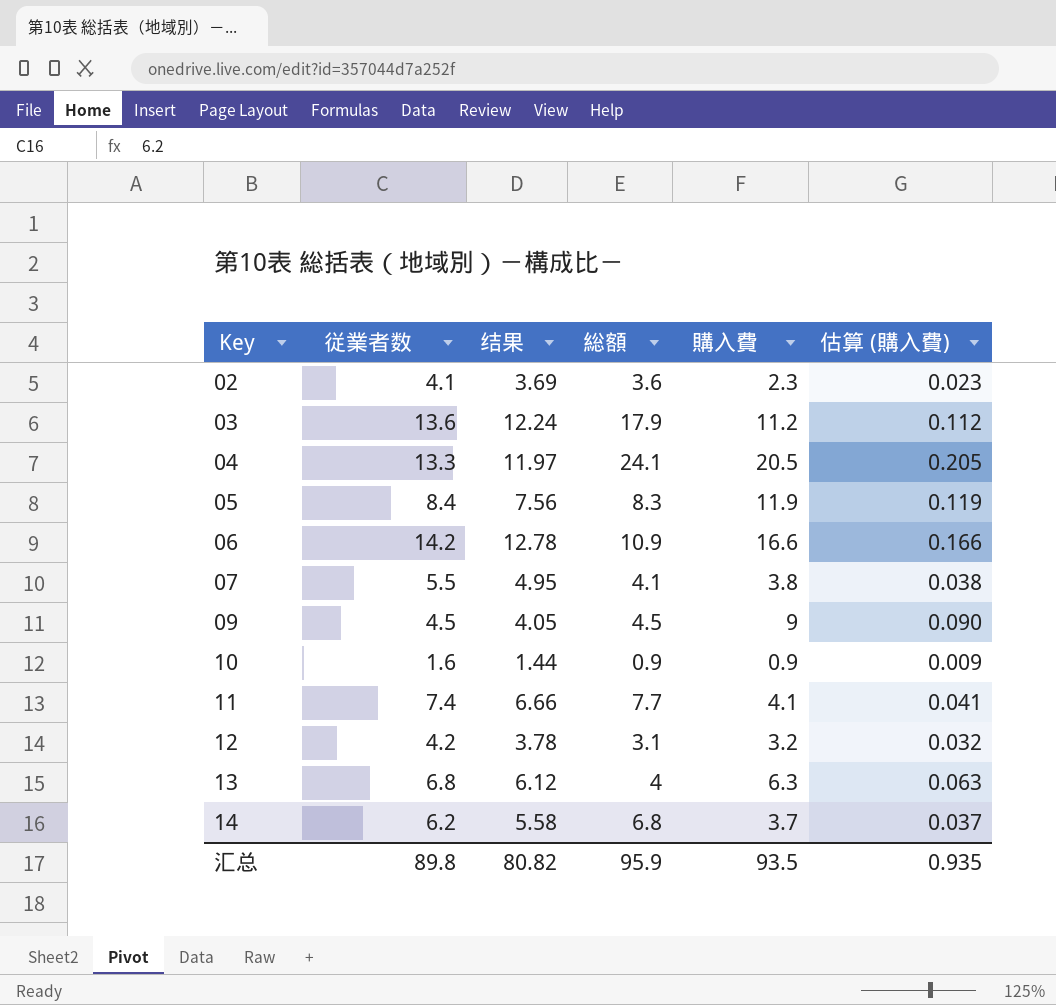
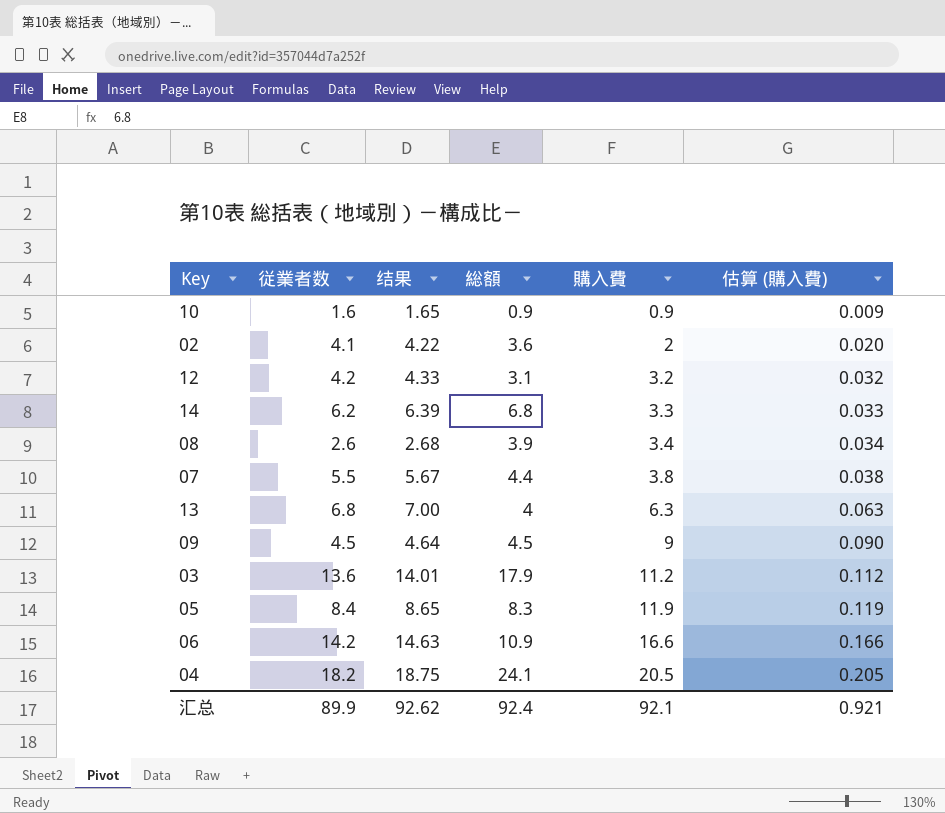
row order: Key ascending -> 購入費 ascending
column 结果 | formula: [従業者数] * 0.9 -> [従業者数] * 1.03
row 11: 7.4 | 6.66 | 7.7 | 4.1 | 0.041 -> none
02 | 購入費: 2.3 -> 2
02 | 估算 (購入費): 0.023 -> 0.020
14 | 購入費: 3.7 -> 3.3
14 | 估算 (購入費): 0.037 -> 0.033
row 08: none -> 2.6 | 2.68 | 3.9 | 3.4 | 0.034
07 | 総額: 4.1 -> 4.4
04 | 従業者数: 13.3 -> 18.2
汇总 | 従業者数: 89.8 -> 89.9
汇总 | 结果: 80.82 -> 92.62
汇总 | 総額: 95.9 -> 92.4
汇总 | 購入費: 93.5 -> 92.1
汇总 | 估算 (購入費): 0.935 -> 0.921

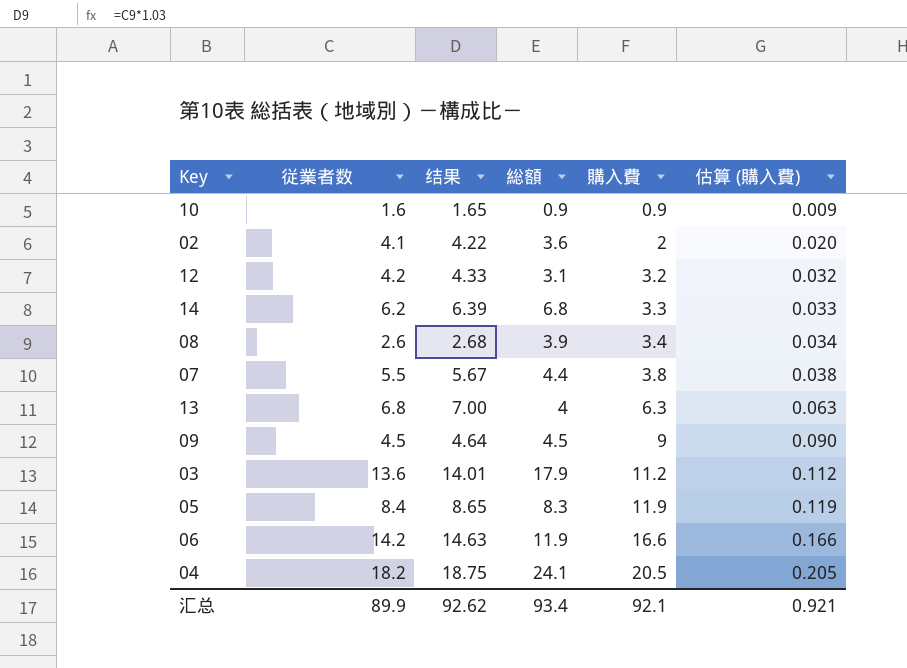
06 | 総額: 10.9 -> 11.9
汇总 | 総額: 92.4 -> 93.4

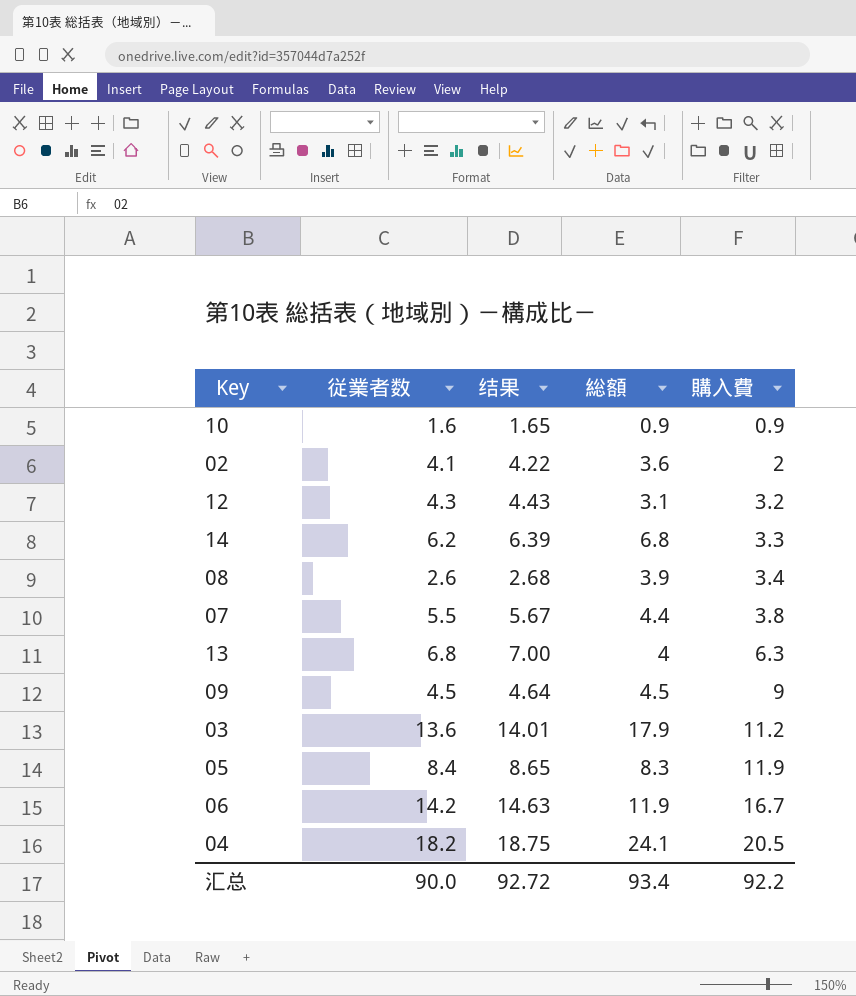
column 估算 (購入費) | formula: [購入費] * 0.01 -> none
12 | 従業者数: 4.2 -> 4.3
12 | 结果: 4.33 -> 4.43
06 | 購入費: 16.6 -> 16.7
汇总 | 従業者数: 89.9 -> 90.0
汇总 | 结果: 92.62 -> 92.72
汇总 | 購入費: 92.1 -> 92.2

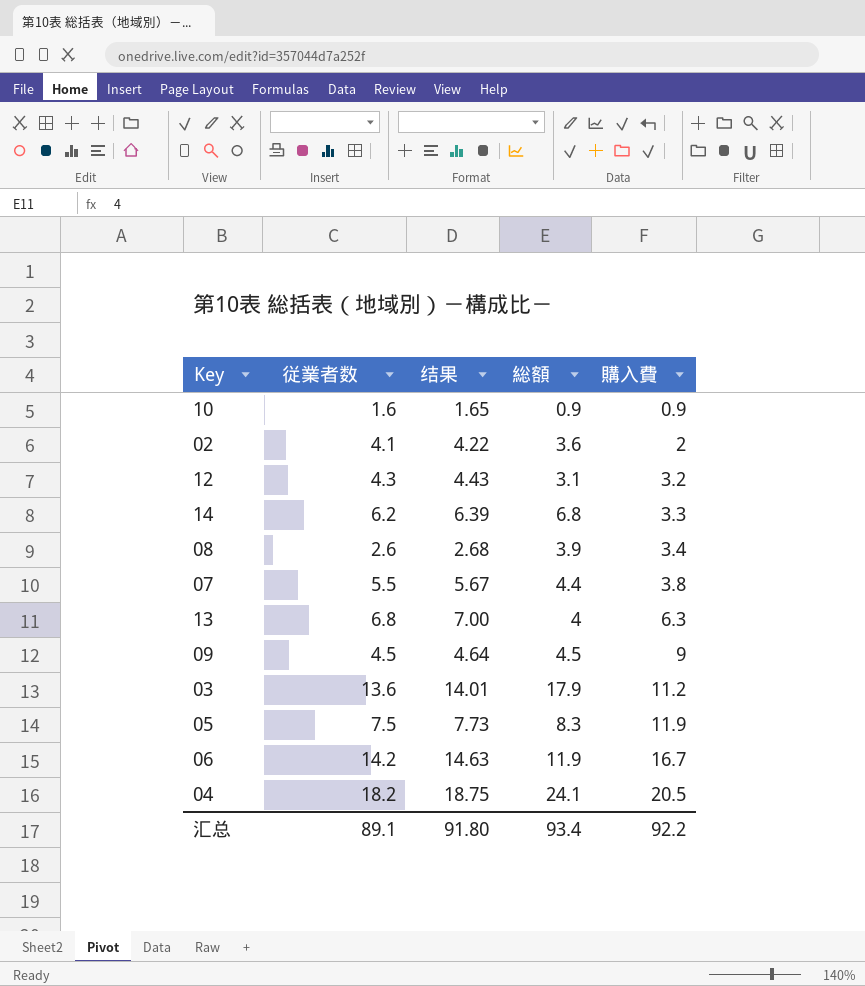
05 | 従業者数: 8.4 -> 7.5
05 | 结果: 8.65 -> 7.73
汇总 | 従業者数: 90.0 -> 89.1
汇总 | 结果: 92.72 -> 91.80

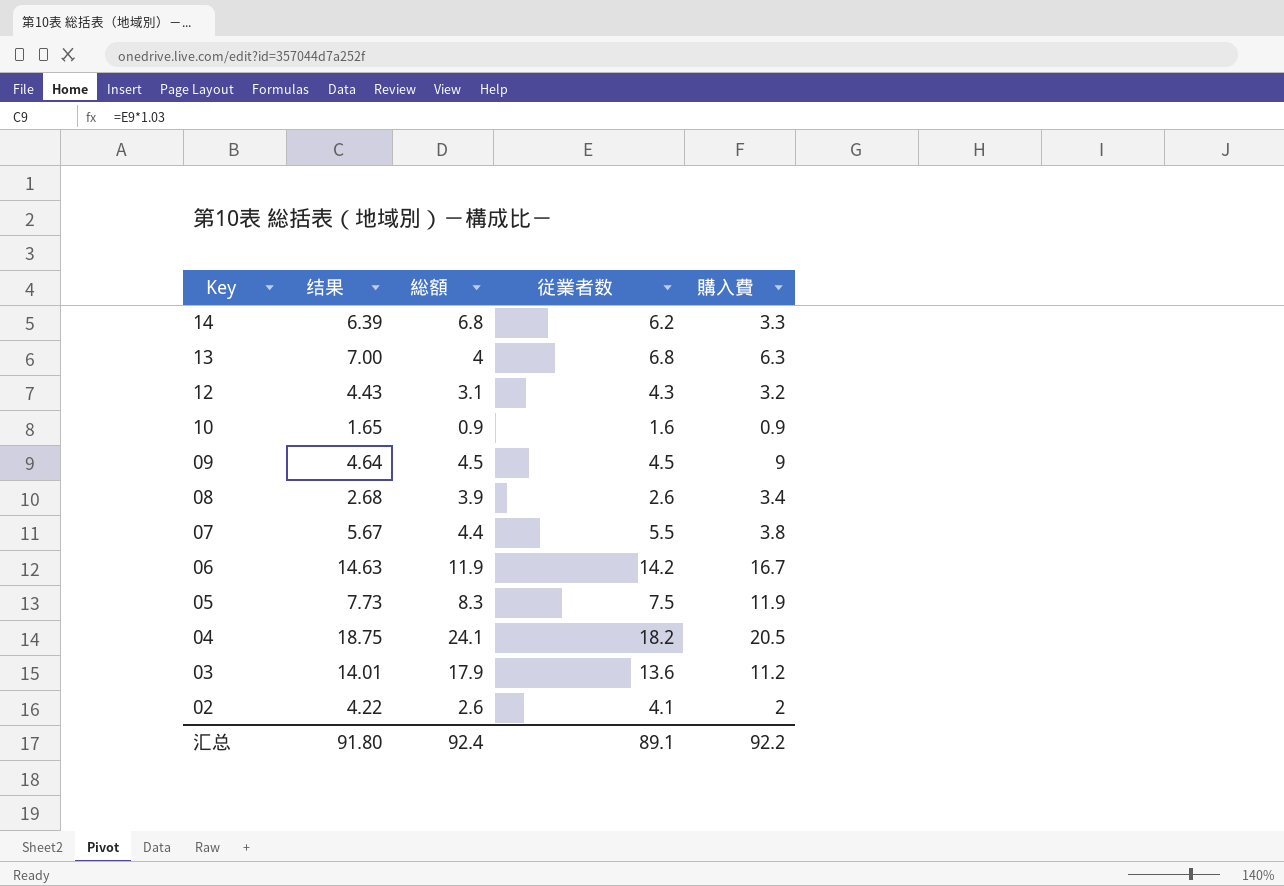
row order: 購入費 ascending -> Key descending
column 従業者数 | position: 2 -> 4
02 | 総額: 3.6 -> 2.6
汇总 | 総額: 93.4 -> 92.4

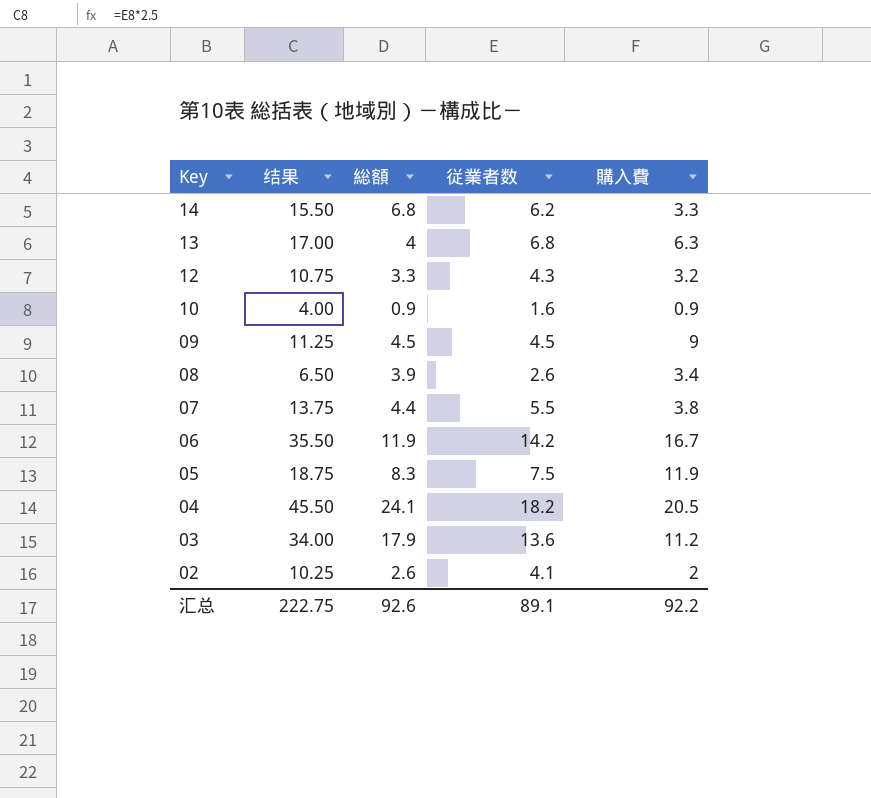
column 结果 | formula: [従業者数] * 1.03 -> [従業者数] * 2.5
12 | 総額: 3.1 -> 3.3
汇总 | 结果: 91.80 -> 222.75
汇总 | 総額: 92.4 -> 92.6

